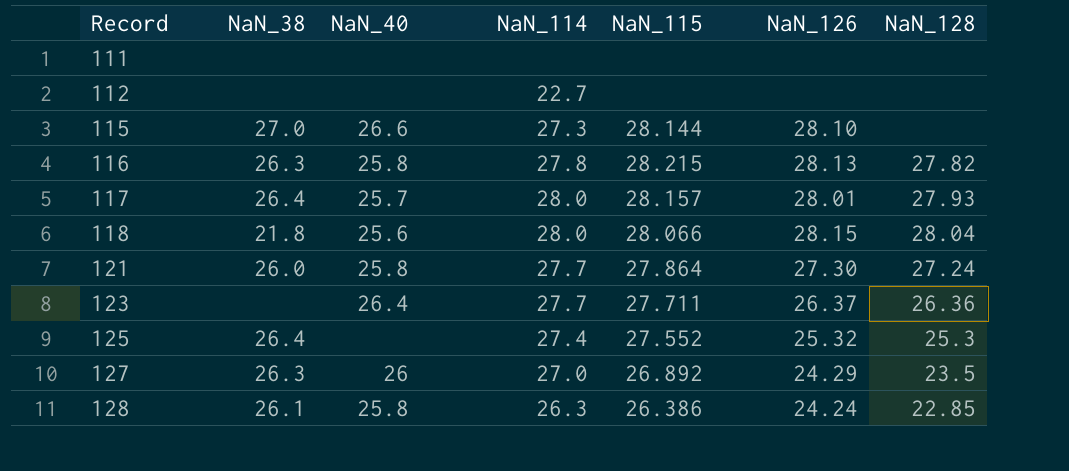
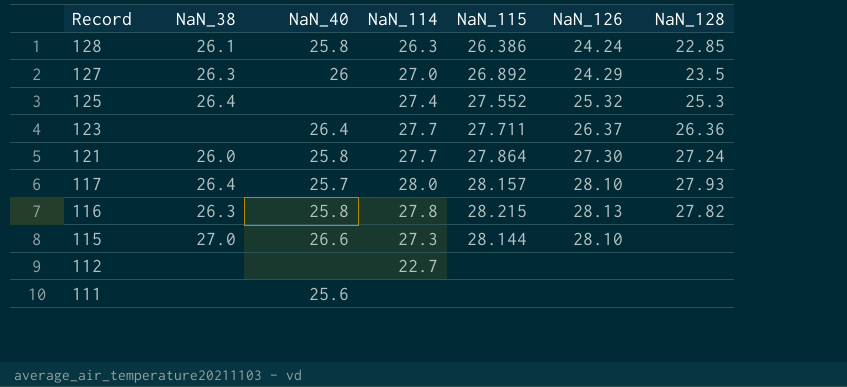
row order: Record ascending -> Record descending
row 118: 21.8 | 25.6 | 28.0 | 28.066 | 28.15 | 28.04 -> none
117 | NaN_126: 28.01 -> 28.10
111 | NaN_40: none -> 25.6

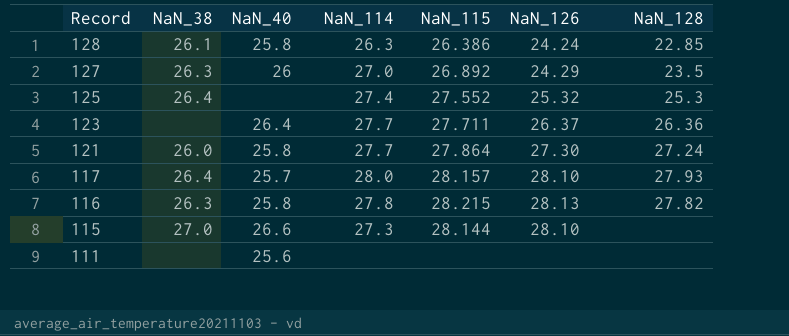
row 112: none | none | 22.7 | none | none | none -> none

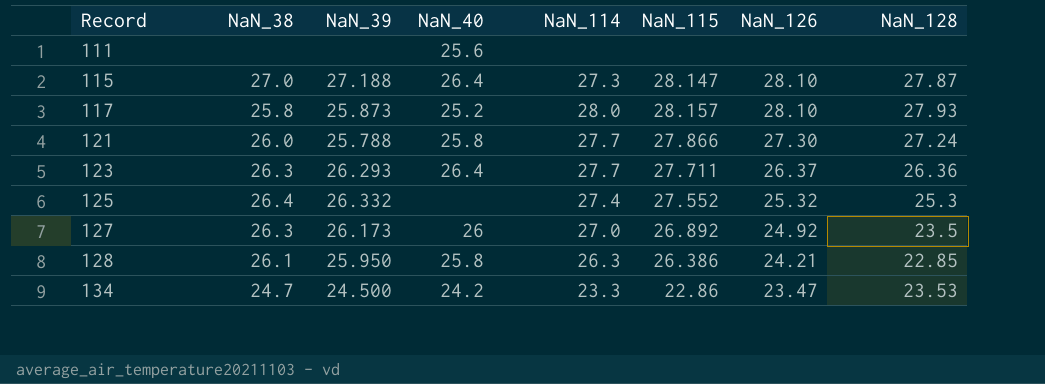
row order: Record descending -> Record ascending
column NaN_39 | position: none -> 3
row 116: 26.3 | 25.8 | 27.8 | 28.215 | 28.13 | 27.82 -> none
115 | NaN_40: 26.6 -> 26.4
115 | NaN_115: 28.144 -> 28.147
115 | NaN_128: none -> 27.87
117 | NaN_38: 26.4 -> 25.8
117 | NaN_40: 25.7 -> 25.2
121 | NaN_115: 27.864 -> 27.866
123 | NaN_38: none -> 26.3
127 | NaN_126: 24.29 -> 24.92
128 | NaN_126: 24.24 -> 24.21
row 134: none -> 24.7 | 24.500 | 24.2 | 23.3 | 22.86 | 23.47 | 23.53

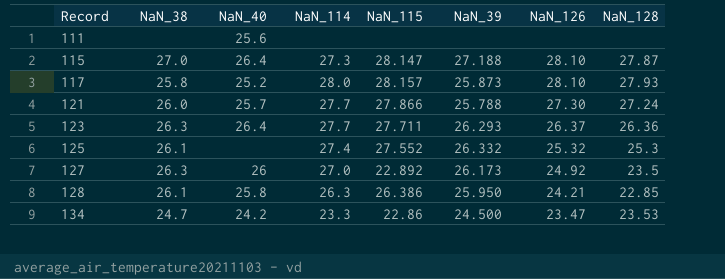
column NaN_39 | position: 3 -> 6
121 | NaN_40: 25.8 -> 25.7
125 | NaN_38: 26.4 -> 26.1
127 | NaN_115: 26.892 -> 22.892

